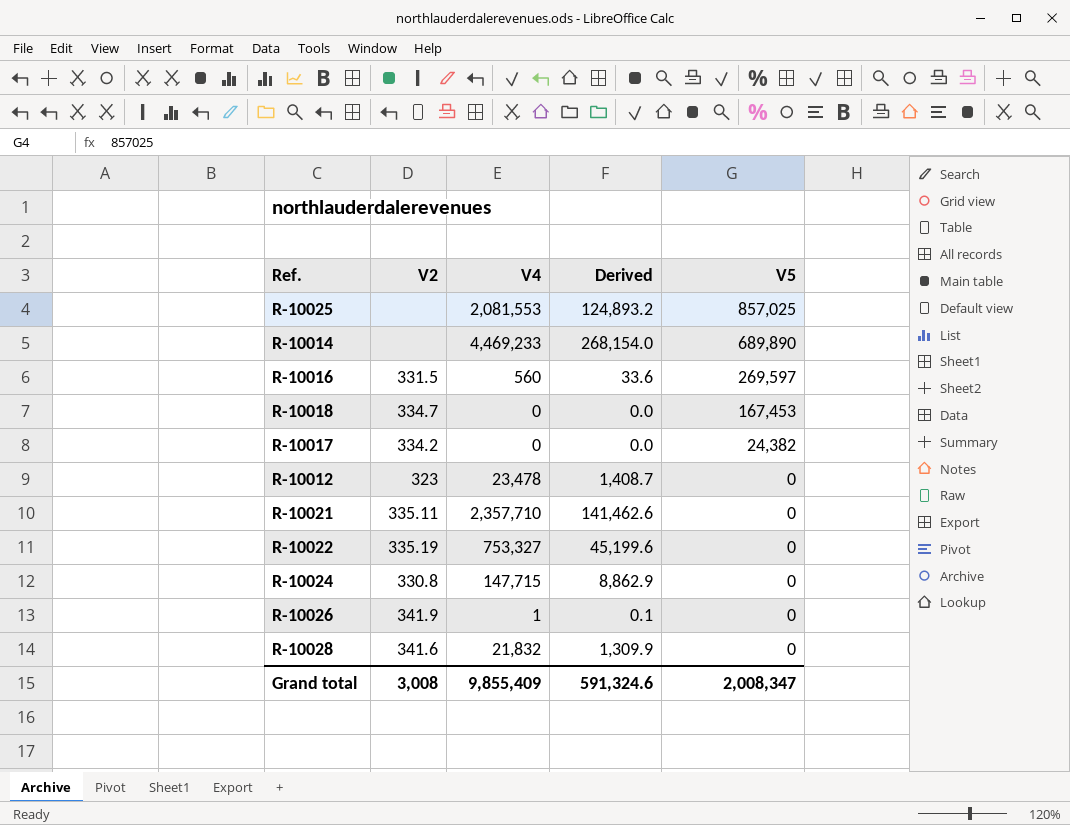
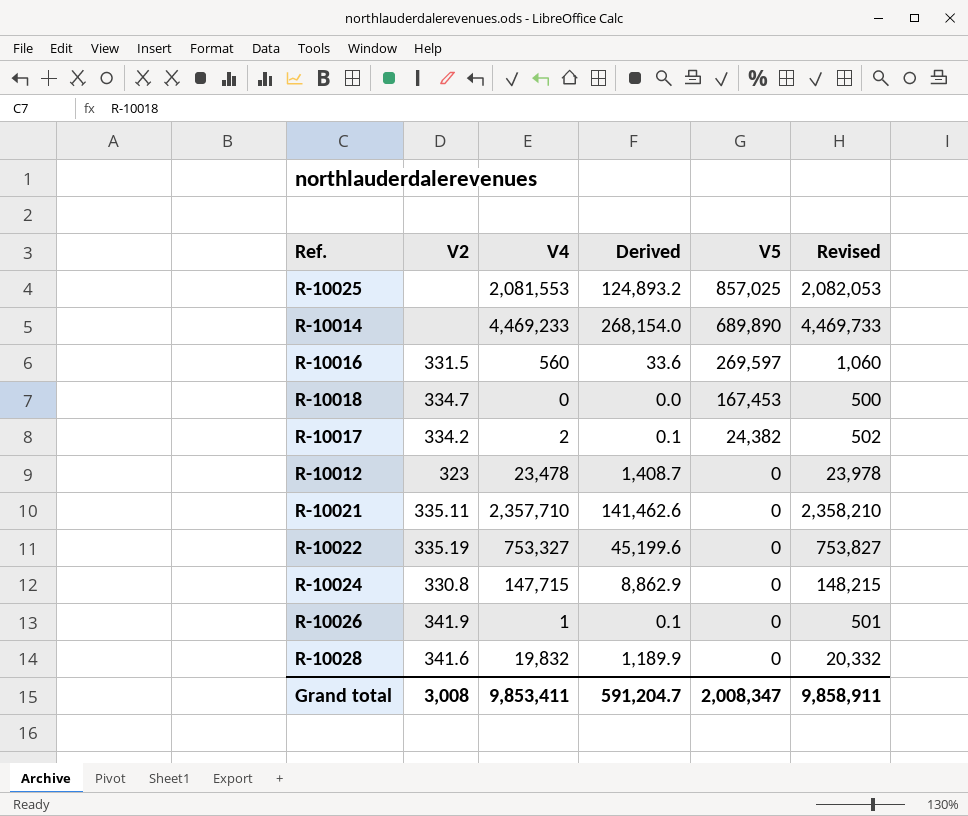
column Revised | formula: none -> [V4] + 500
R-10017 | V4: 0 -> 2
R-10017 | Derived: 0.0 -> 0.1
R-10028 | V4: 21,832 -> 19,832
R-10028 | Derived: 1,309.9 -> 1,189.9
Grand total | V4: 9,855,409 -> 9,853,411
Grand total | Derived: 591,324.6 -> 591,204.7

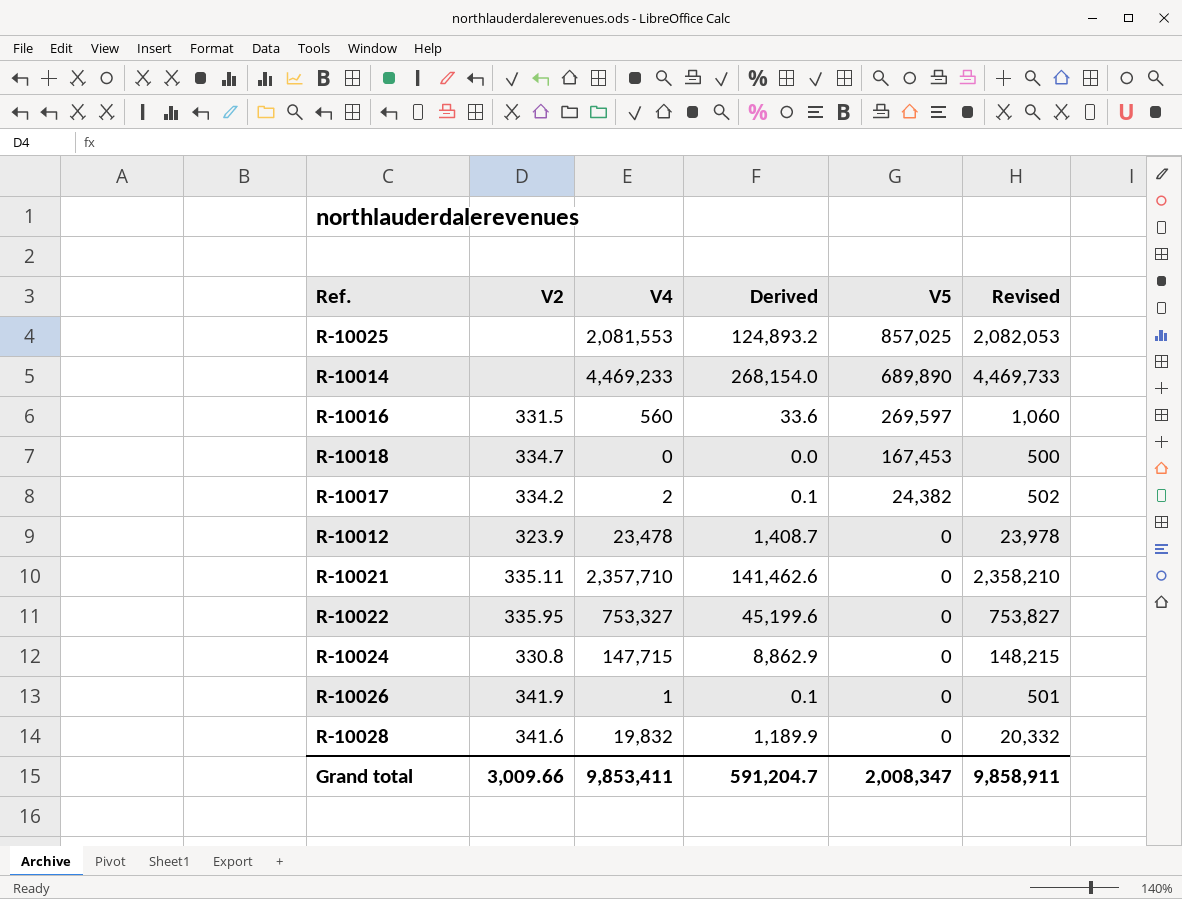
R-10012 | V2: 323 -> 323.9
R-10022 | V2: 335.19 -> 335.95
Grand total | V2: 3,008 -> 3,009.66

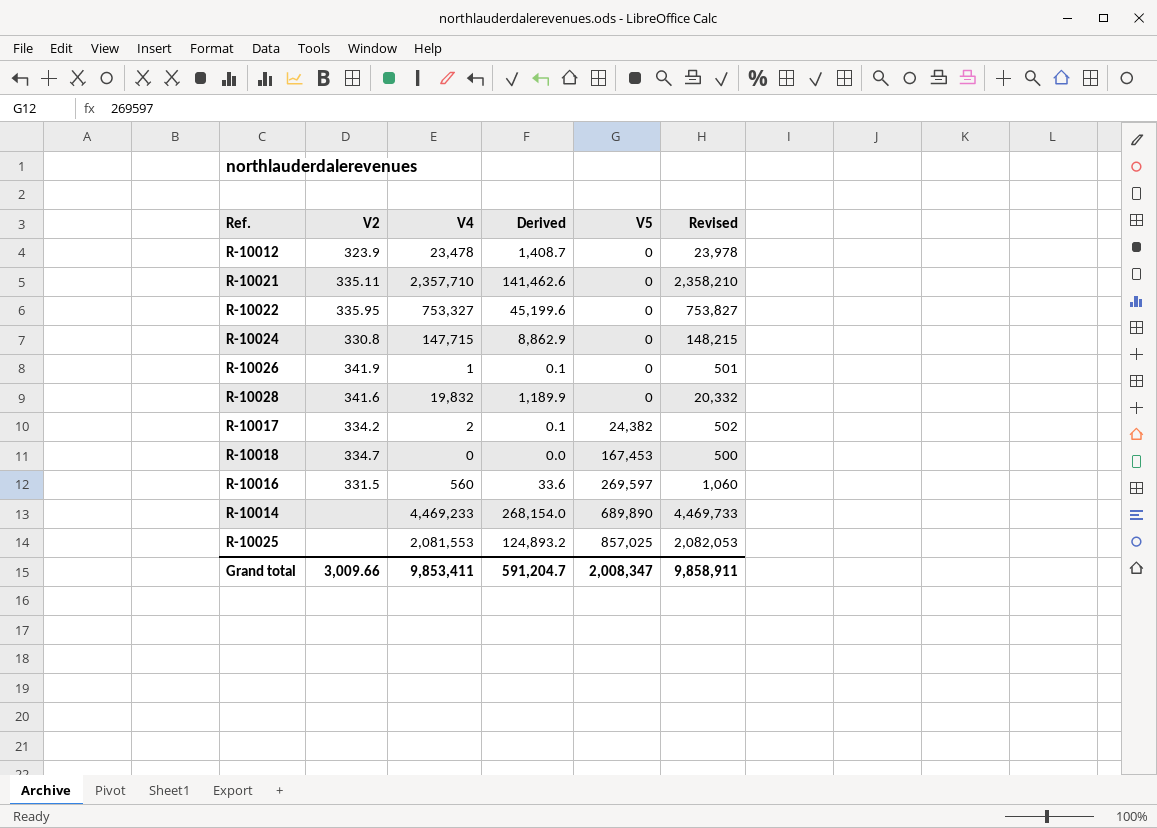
row order: V5 descending -> V5 ascending

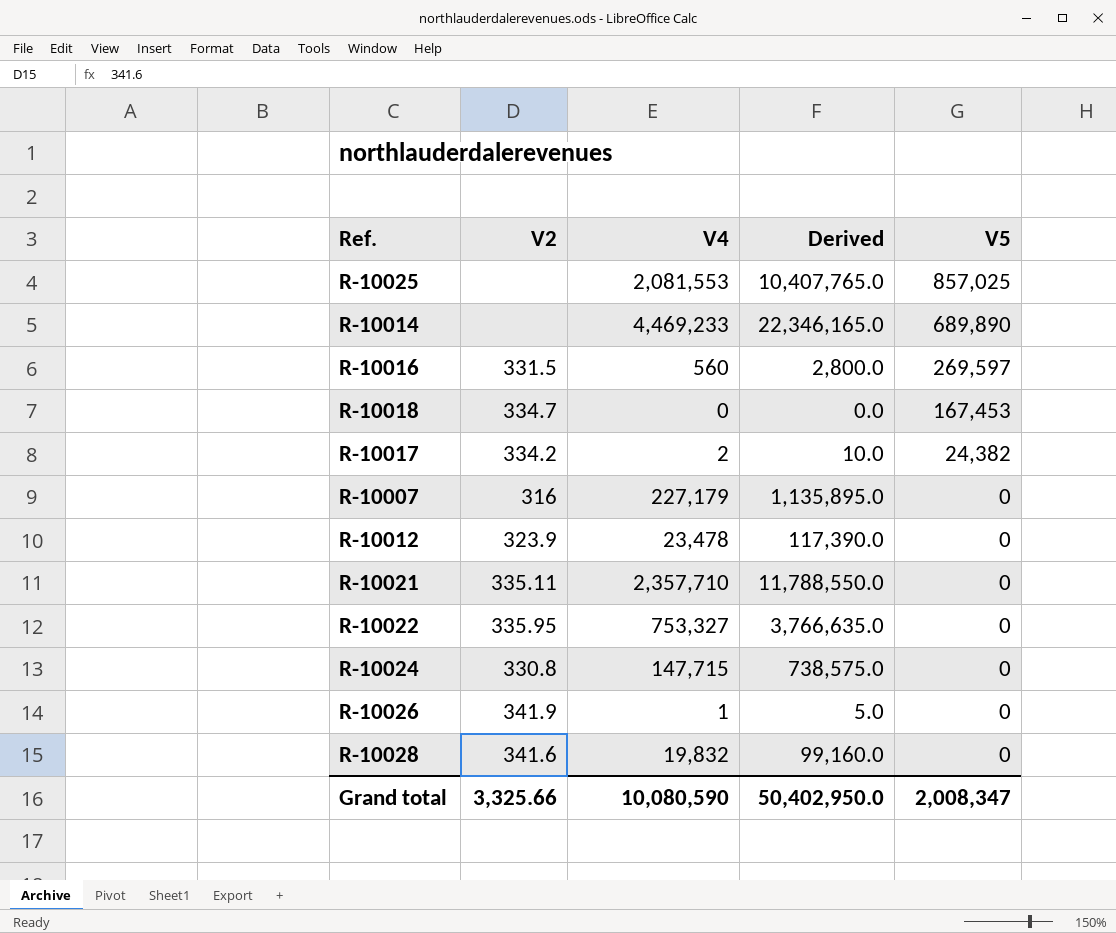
row order: V5 ascending -> V5 descending
column Revised | formula: [V4] + 500 -> none
column Derived | formula: [V4] * 0.06 -> [V4] * 5
row R-10007: none -> 316 | 227,179 | 1,135,895.0 | 0
Grand total | V2: 3,009.66 -> 3,325.66
Grand total | V4: 9,853,411 -> 10,080,590
Grand total | Derived: 591,204.7 -> 50,402,950.0

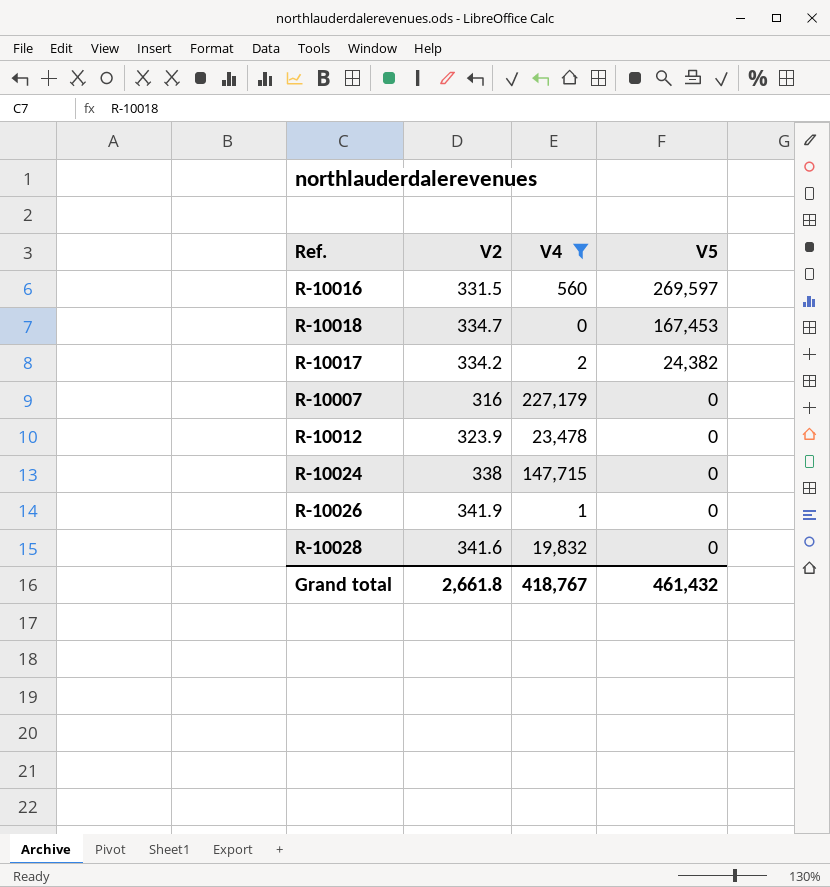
filter: none -> V4 <= 227,179
column Derived | formula: [V4] * 5 -> none
R-10024 | V2: 330.8 -> 338
Grand total | V2: 3,325.66 -> 2,661.8
Grand total | V4: 10,080,590 -> 418,767
Grand total | V5: 2,008,347 -> 461,432

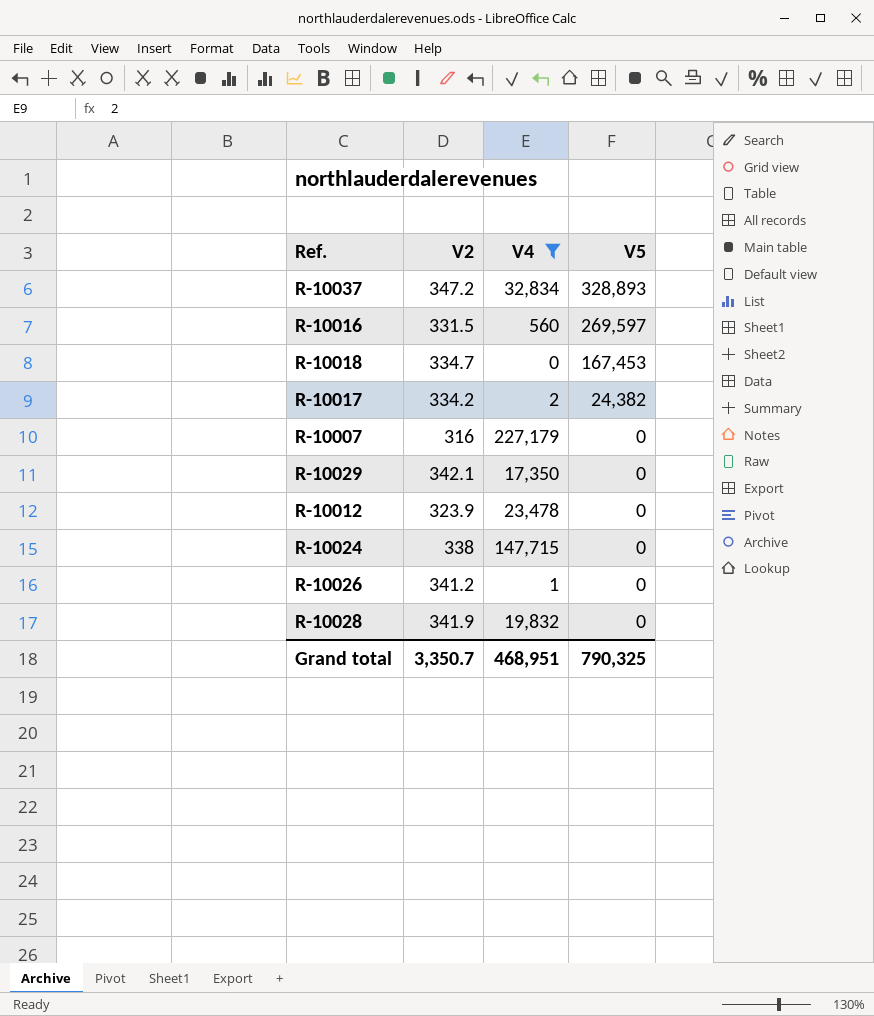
row R-10037: none -> 347.2 | 32,834 | 328,893
row R-10029: none -> 342.1 | 17,350 | 0
R-10026 | V2: 341.9 -> 341.2
R-10028 | V2: 341.6 -> 341.9
Grand total | V2: 2,661.8 -> 3,350.7
Grand total | V4: 418,767 -> 468,951
Grand total | V5: 461,432 -> 790,325

